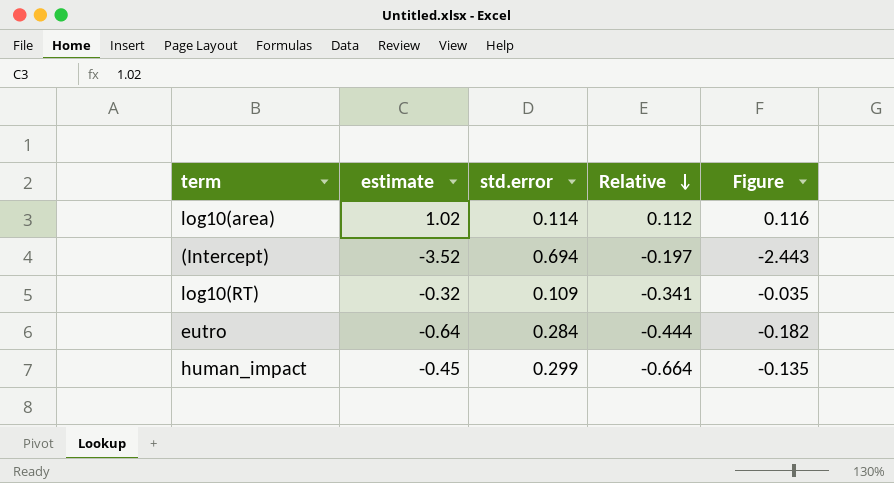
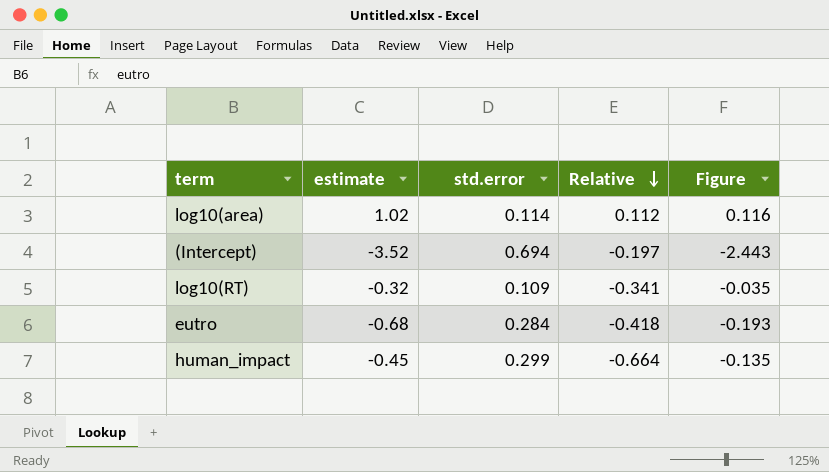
eutro | estimate: -0.64 -> -0.68
eutro | Relative: -0.444 -> -0.418
eutro | Figure: -0.182 -> -0.193

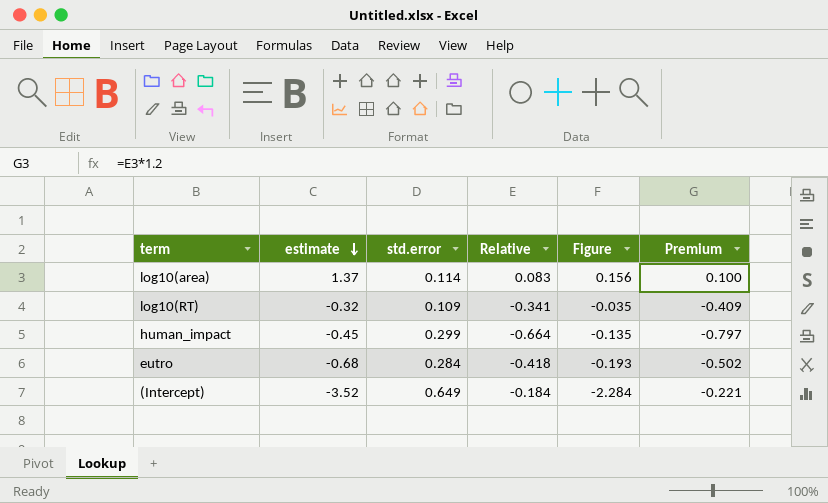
row order: Relative descending -> estimate descending
column Premium | formula: none -> [Relative] * 1.2
log10(area) | estimate: 1.02 -> 1.37
log10(area) | Relative: 0.112 -> 0.083
log10(area) | Figure: 0.116 -> 0.156
(Intercept) | std.error: 0.694 -> 0.649
(Intercept) | Relative: -0.197 -> -0.184
(Intercept) | Figure: -2.443 -> -2.284

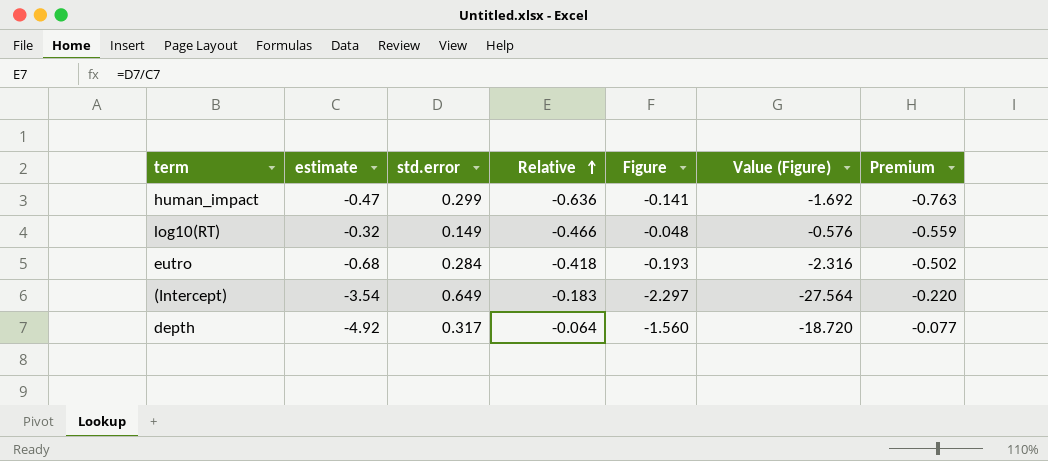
row order: estimate descending -> Relative ascending
column Value (Figure) | formula: none -> [Figure] * 12
row log10(area): 1.37 | 0.114 | 0.083 | 0.156 | 0.100 -> none
human_impact | estimate: -0.45 -> -0.47
human_impact | Relative: -0.664 -> -0.636
human_impact | Figure: -0.135 -> -0.141
human_impact | Premium: -0.797 -> -0.763
log10(RT) | std.error: 0.109 -> 0.149
log10(RT) | Relative: -0.341 -> -0.466
log10(RT) | Figure: -0.035 -> -0.048
log10(RT) | Premium: -0.409 -> -0.559
(Intercept) | estimate: -3.52 -> -3.54
(Intercept) | Relative: -0.184 -> -0.183
(Intercept) | Figure: -2.284 -> -2.297
(Intercept) | Premium: -0.221 -> -0.220
row depth: none -> -4.92 | 0.317 | -0.064 | -1.560 | -18.720 | -0.077

